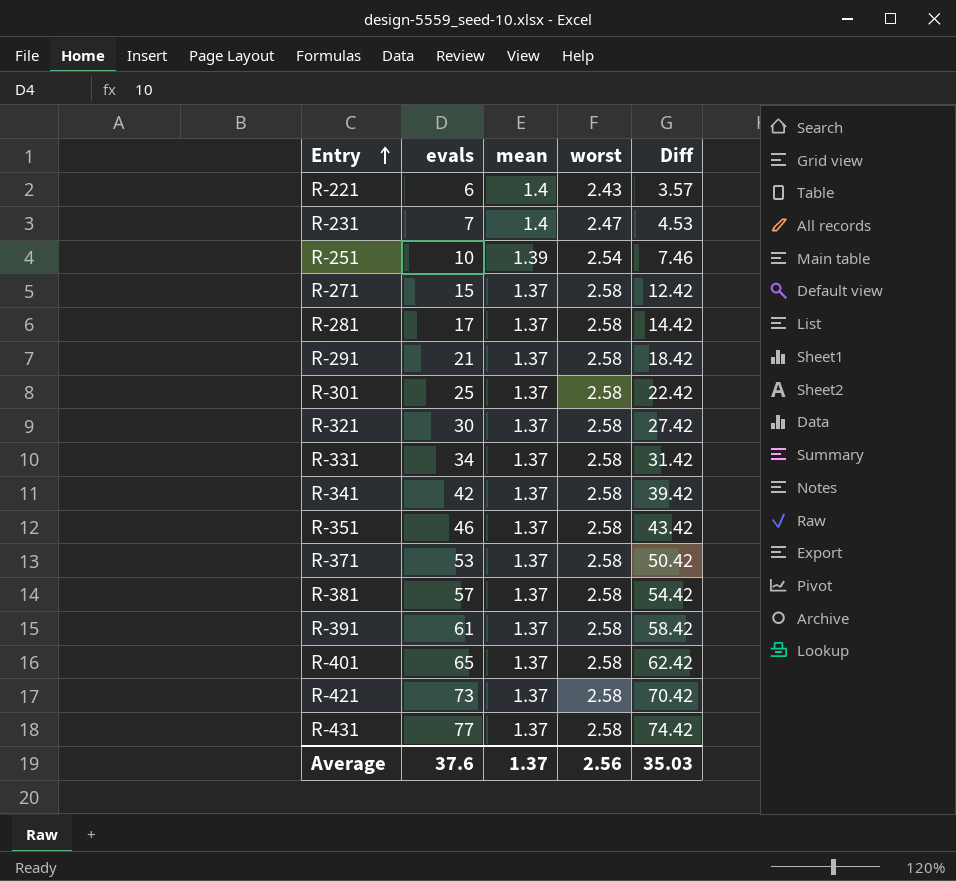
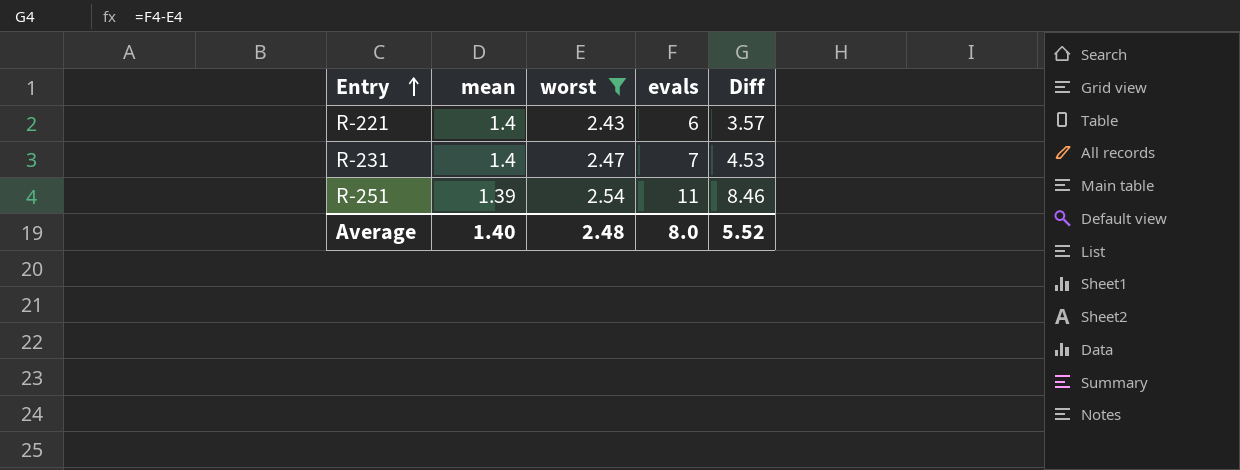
filter: none -> worst != 2.58
column evals | position: 2 -> 4
R-251 | evals: 10 -> 11
R-251 | Diff: 7.46 -> 8.46
Average | mean: 1.37 -> 1.40
Average | worst: 2.56 -> 2.48
Average | evals: 37.6 -> 8.0
Average | Diff: 35.03 -> 5.52

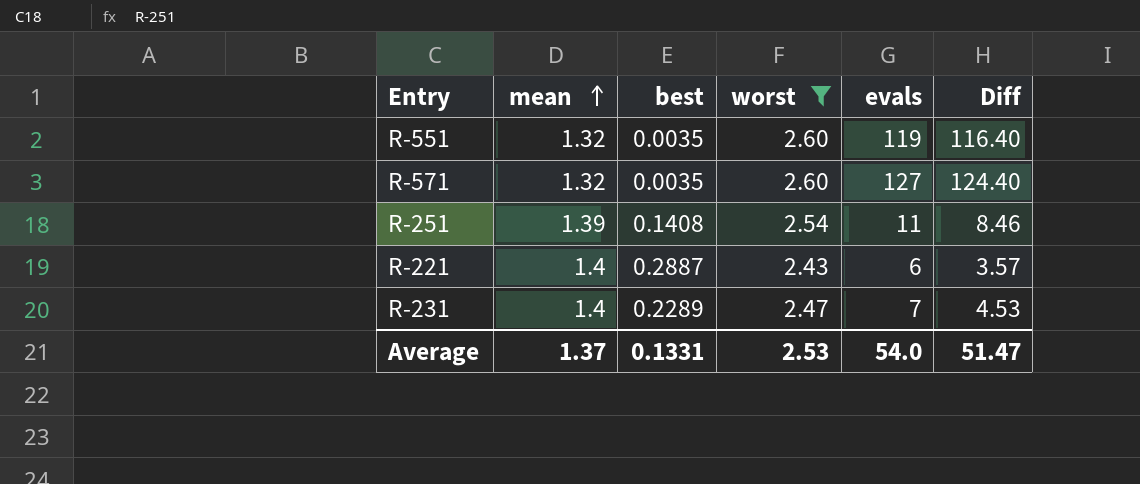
row order: Entry ascending -> mean ascending
column best | position: none -> 3
row R-551: none -> 1.32 | 0.0035 | 2.60 | 119 | 116.40
row R-571: none -> 1.32 | 0.0035 | 2.60 | 127 | 124.40
Average | mean: 1.40 -> 1.37
Average | worst: 2.48 -> 2.53
Average | evals: 8.0 -> 54.0
Average | Diff: 5.52 -> 51.47

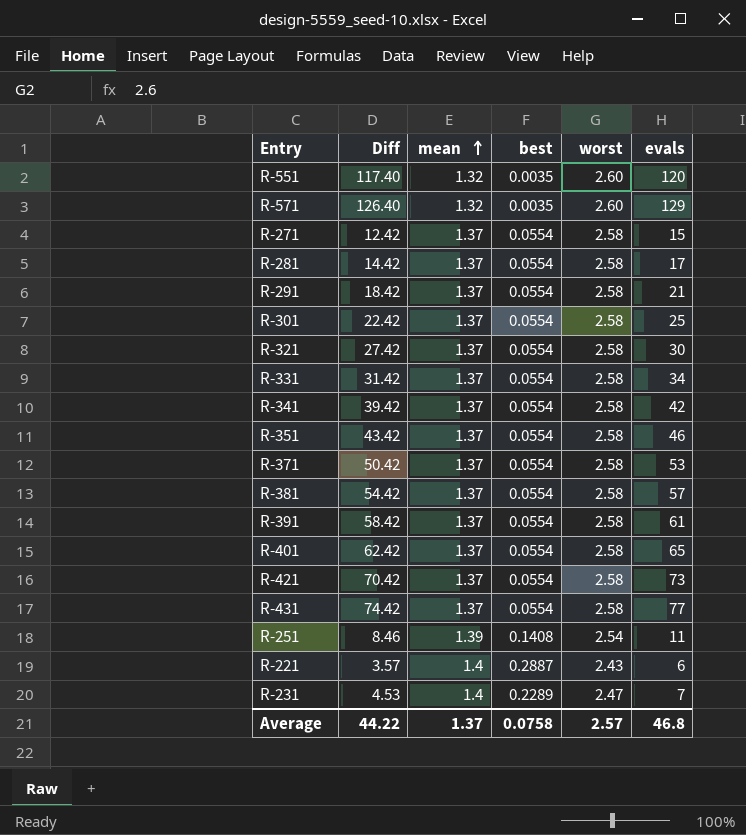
filter: worst != 2.58 -> none
column Diff | position: 6 -> 2
R-551 | Diff: 116.40 -> 117.40
R-551 | evals: 119 -> 120
R-571 | Diff: 124.40 -> 126.40
R-571 | evals: 127 -> 129
Average | Diff: 51.47 -> 44.22
Average | best: 0.1331 -> 0.0758
Average | worst: 2.53 -> 2.57
Average | evals: 54.0 -> 46.8

